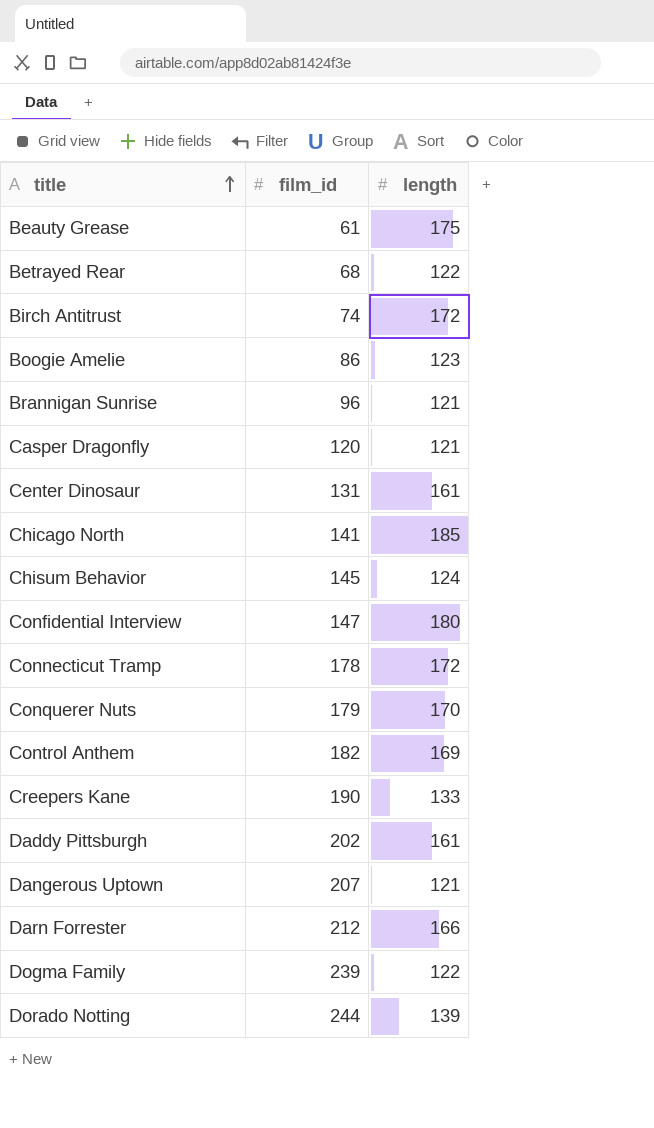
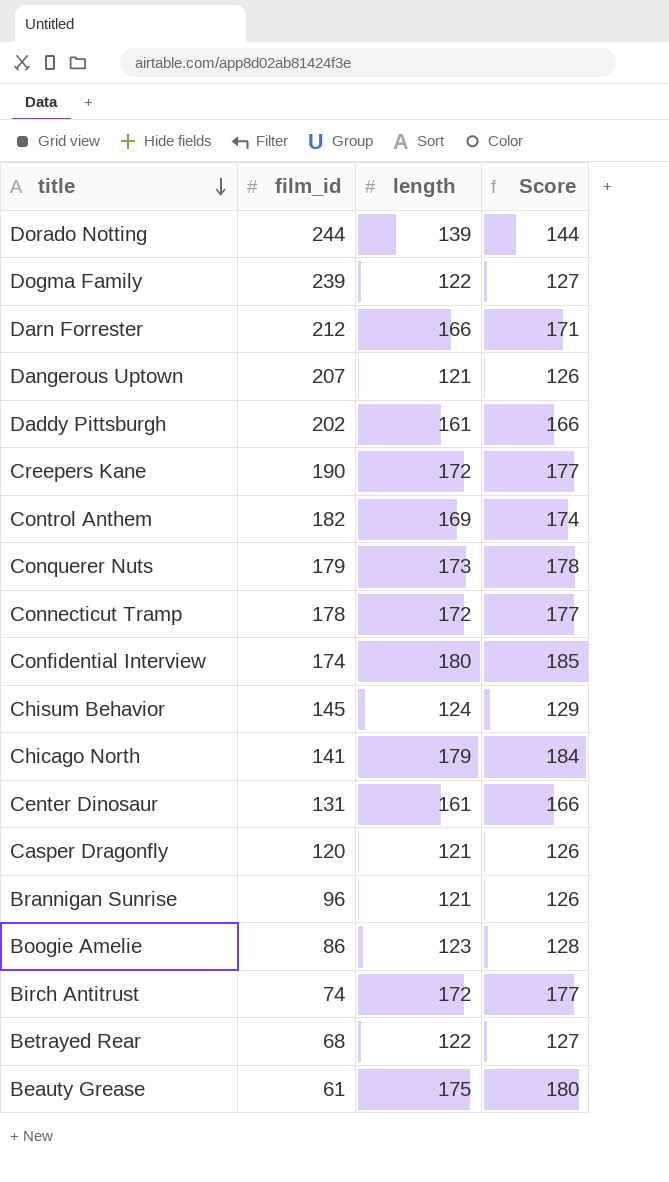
row order: title ascending -> title descending
column Score | formula: none -> [length] + 5
Creepers Kane | length: 133 -> 172
Conquerer Nuts | length: 170 -> 173
Confidential Interview | film_id: 147 -> 174
Chicago North | length: 185 -> 179

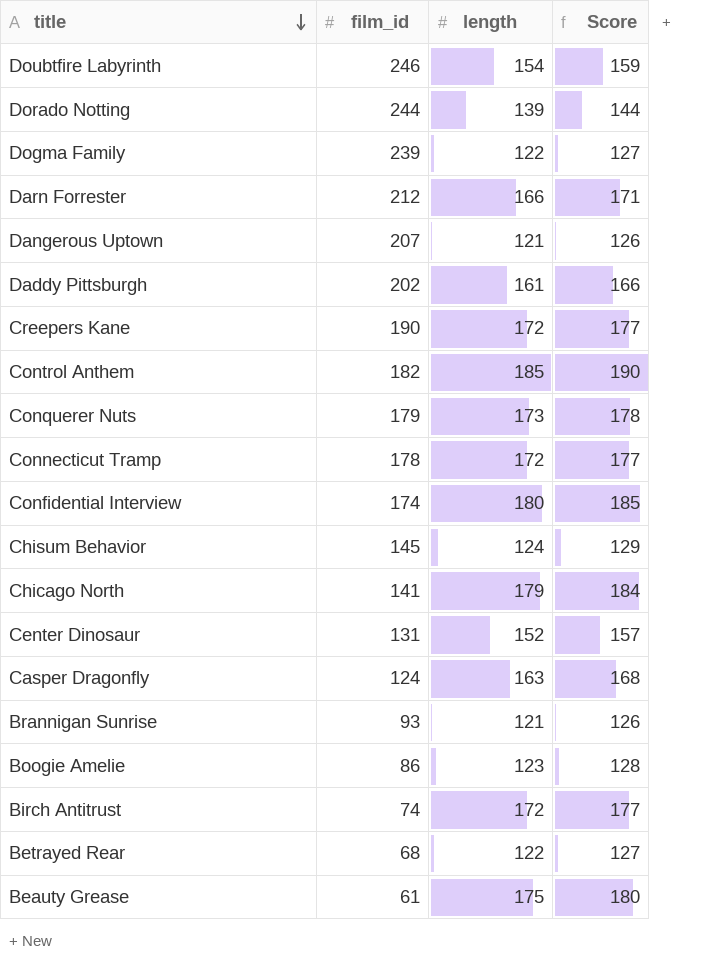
row Doubtfire Labyrinth: none -> 246 | 154 | 159
Control Anthem | length: 169 -> 185
Control Anthem | Score: 174 -> 190
Center Dinosaur | length: 161 -> 152
Center Dinosaur | Score: 166 -> 157
Casper Dragonfly | film_id: 120 -> 124
Casper Dragonfly | length: 121 -> 163
Casper Dragonfly | Score: 126 -> 168
Brannigan Sunrise | film_id: 96 -> 93

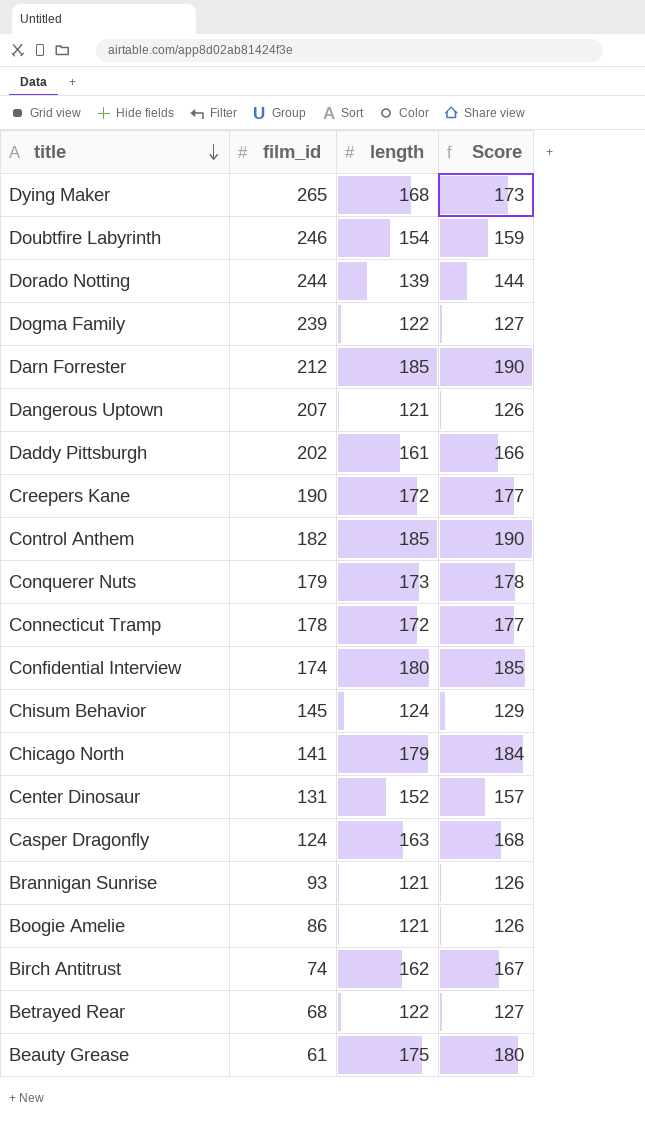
row Dying Maker: none -> 265 | 168 | 173
Darn Forrester | length: 166 -> 185
Darn Forrester | Score: 171 -> 190
Boogie Amelie | length: 123 -> 121
Boogie Amelie | Score: 128 -> 126
Birch Antitrust | length: 172 -> 162
Birch Antitrust | Score: 177 -> 167

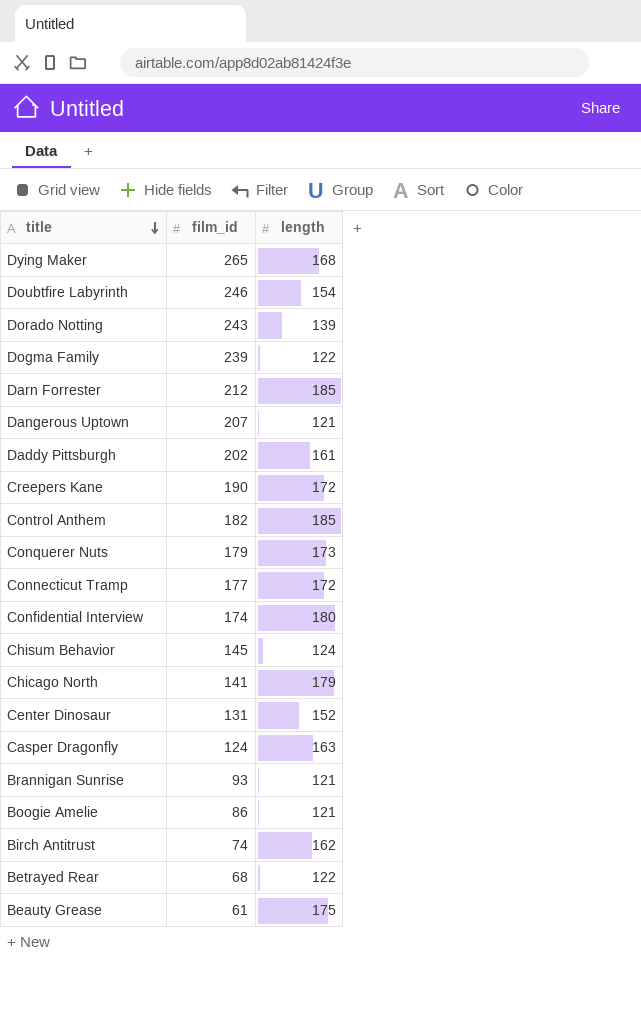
column Score | formula: [length] + 5 -> none
Dorado Notting | film_id: 244 -> 243
Connecticut Tramp | film_id: 178 -> 177

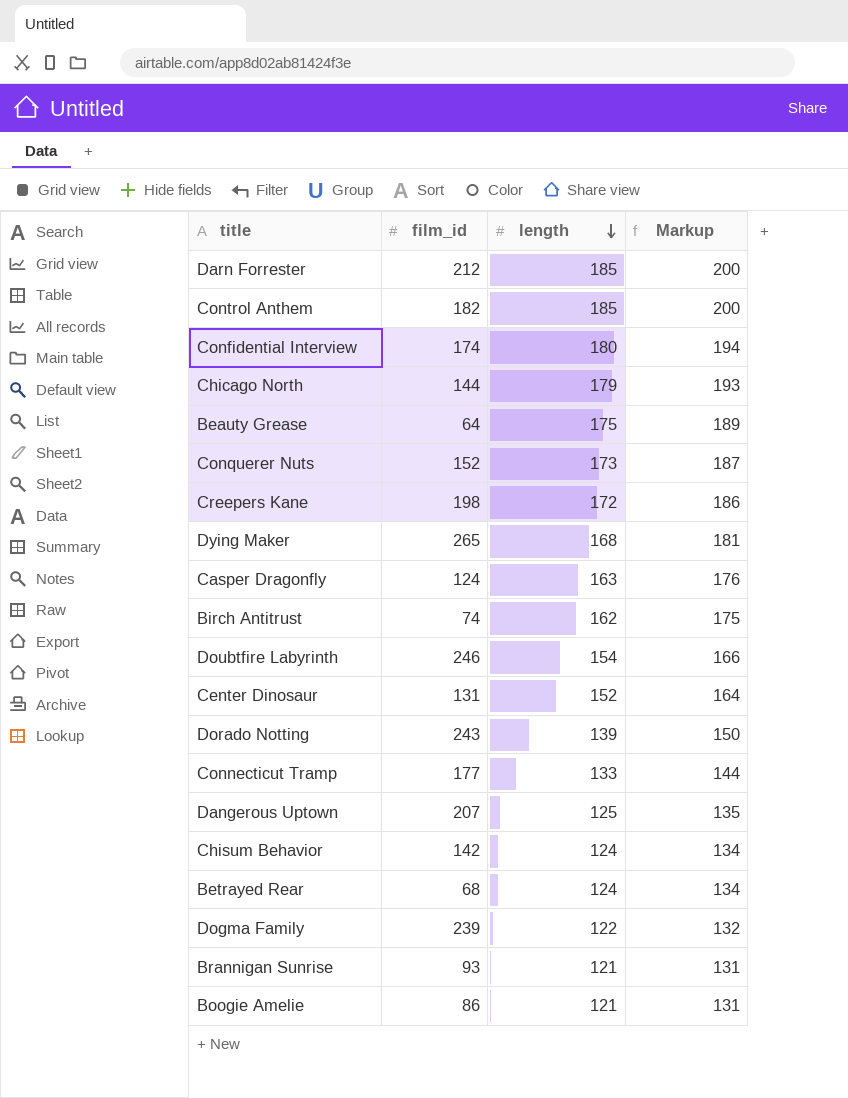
row order: title descending -> length descending
column Markup | formula: none -> [length] * 1.08
row Daddy Pittsburgh: 202 | 161 -> none
Chicago North | film_id: 141 -> 144
Beauty Grease | film_id: 61 -> 64
Conquerer Nuts | film_id: 179 -> 152
Creepers Kane | film_id: 190 -> 198
Connecticut Tramp | length: 172 -> 133
Dangerous Uptown | length: 121 -> 125
Chisum Behavior | film_id: 145 -> 142
Betrayed Rear | length: 122 -> 124

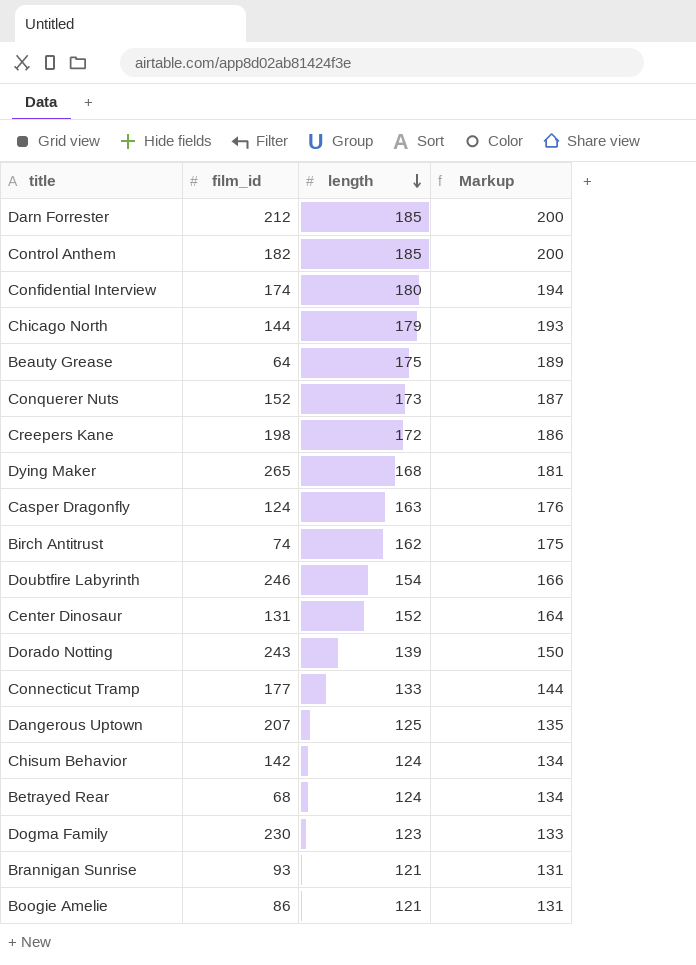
Dogma Family | film_id: 239 -> 230
Dogma Family | length: 122 -> 123
Dogma Family | Markup: 132 -> 133

